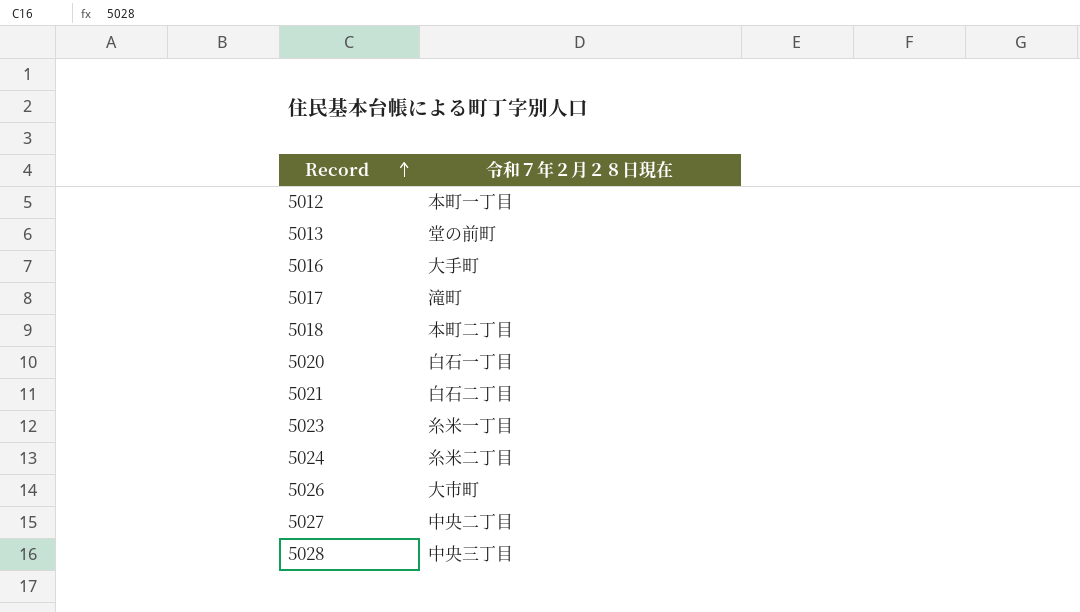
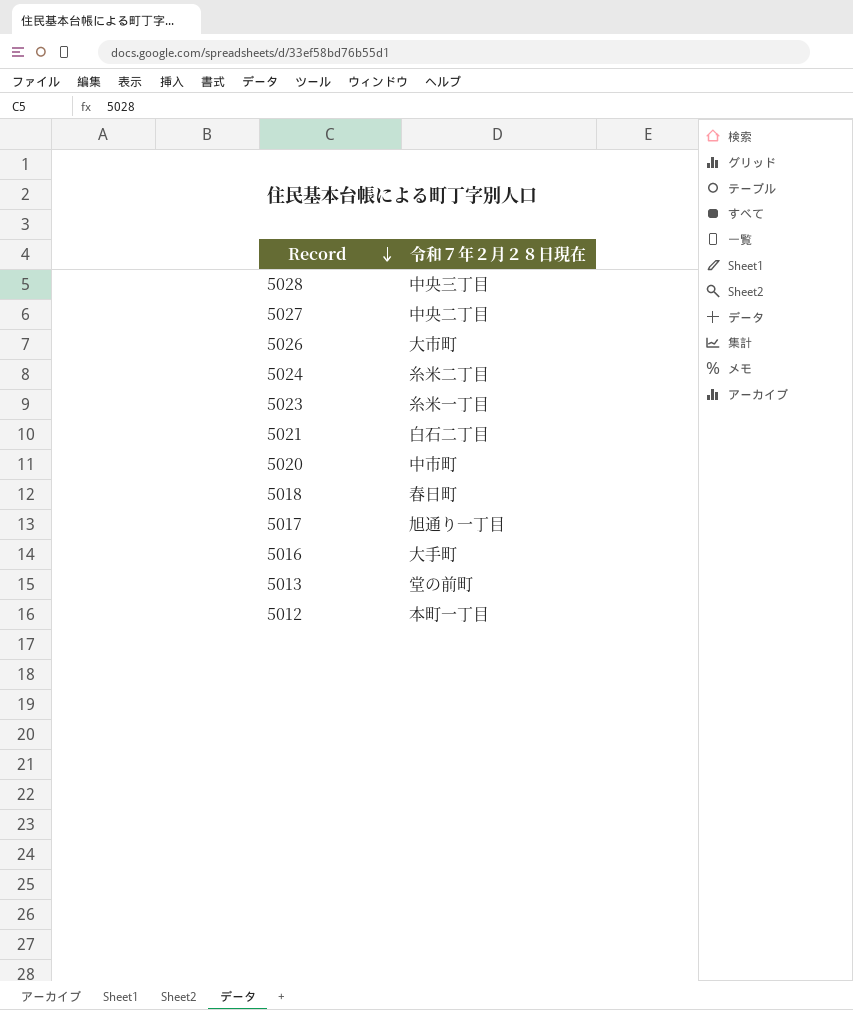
row order: Record ascending -> Record descending
5020 | 令和７年２月２８日現在: 白石一丁目 -> 中市町
5018 | 令和７年２月２８日現在: 本町二丁目 -> 春日町
5017 | 令和７年２月２８日現在: 滝町 -> 旭通り一丁目

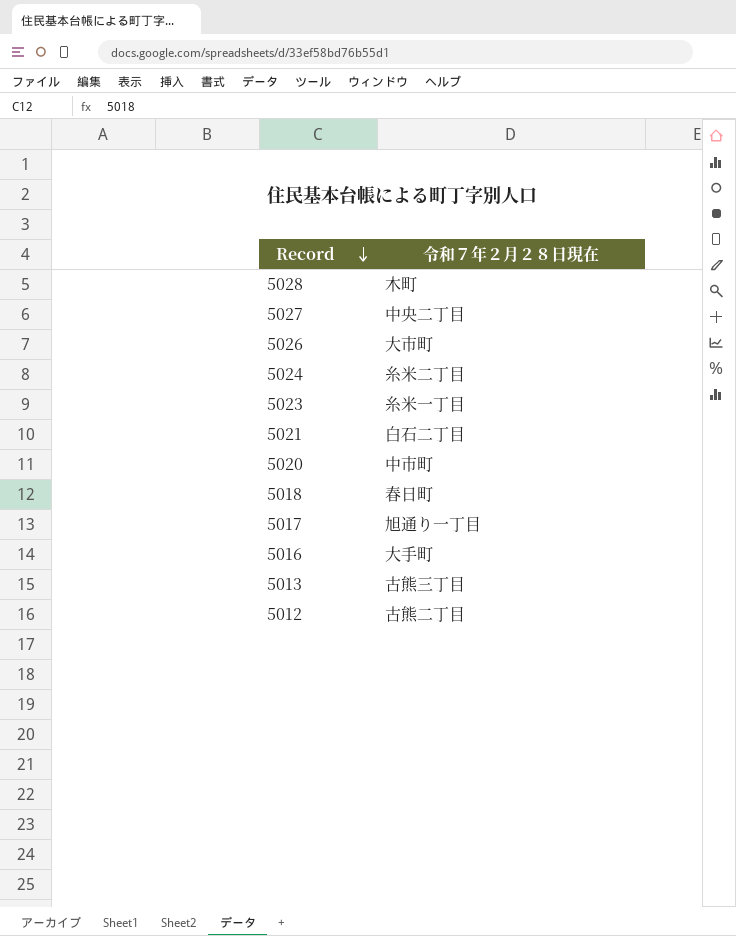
5028 | 令和７年２月２８日現在: 中央三丁目 -> 木町
5013 | 令和７年２月２８日現在: 堂の前町 -> 古熊三丁目
5012 | 令和７年２月２８日現在: 本町一丁目 -> 古熊二丁目

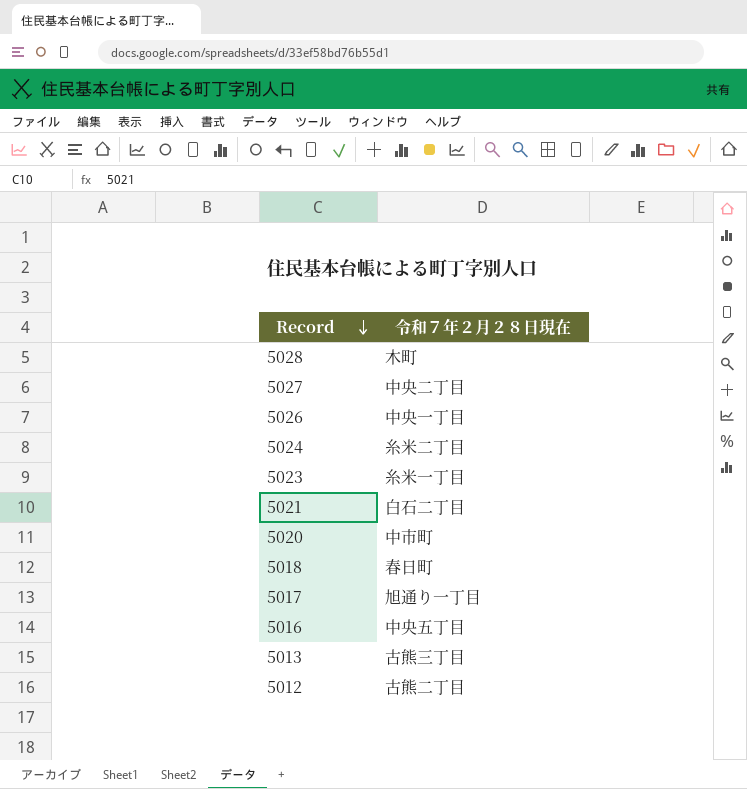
5026 | 令和７年２月２８日現在: 大市町 -> 中央一丁目
5016 | 令和７年２月２８日現在: 大手町 -> 中央五丁目

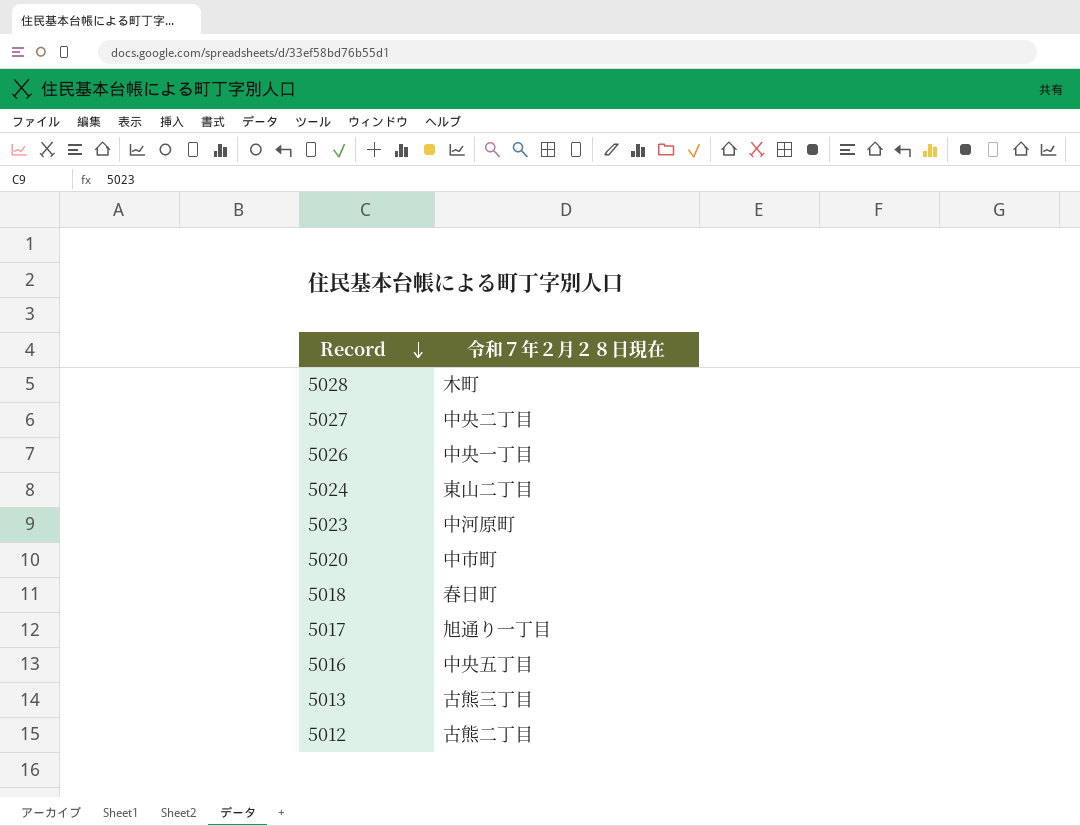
row 5021: 白石二丁目 -> none
5024 | 令和７年２月２８日現在: 糸米二丁目 -> 東山二丁目
5023 | 令和７年２月２８日現在: 糸米一丁目 -> 中河原町

